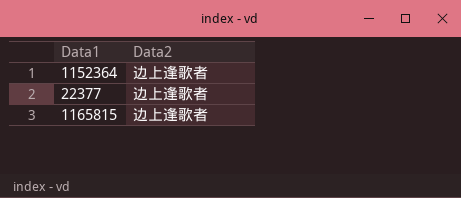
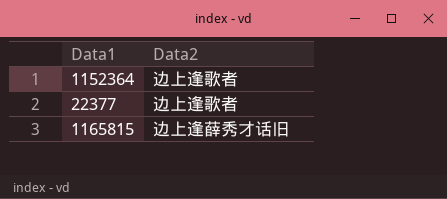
1165815 | Data2: 边上逢歌者 -> 边上逢薛秀才话旧

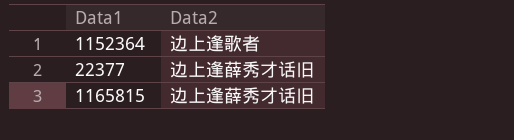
22377 | Data2: 边上逢歌者 -> 边上逢薛秀才话旧

